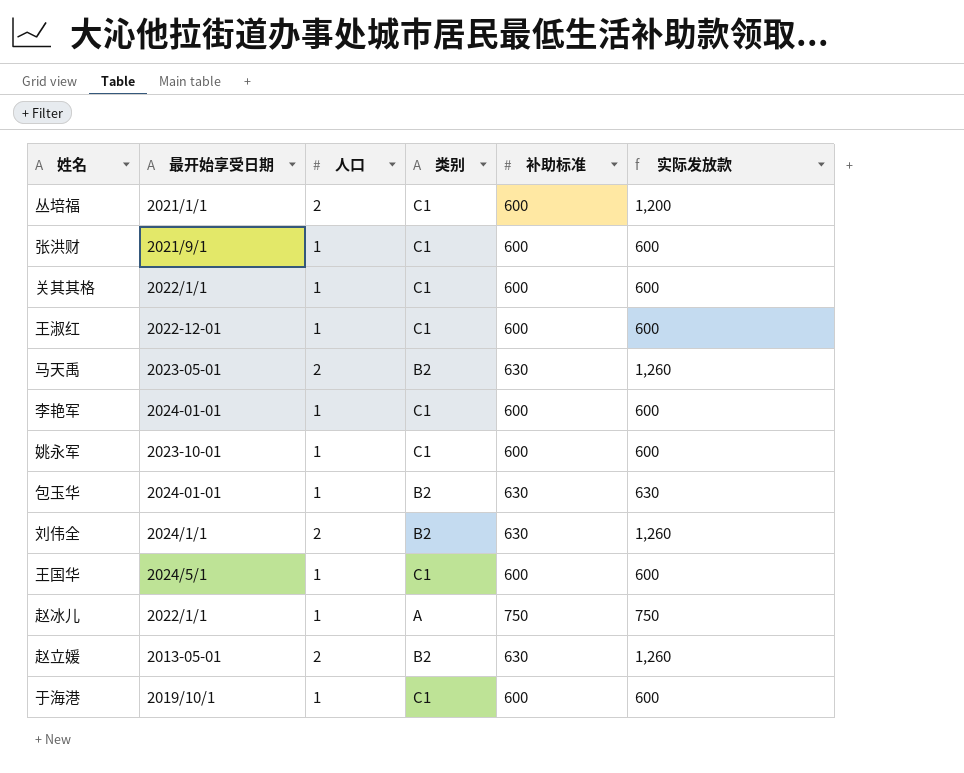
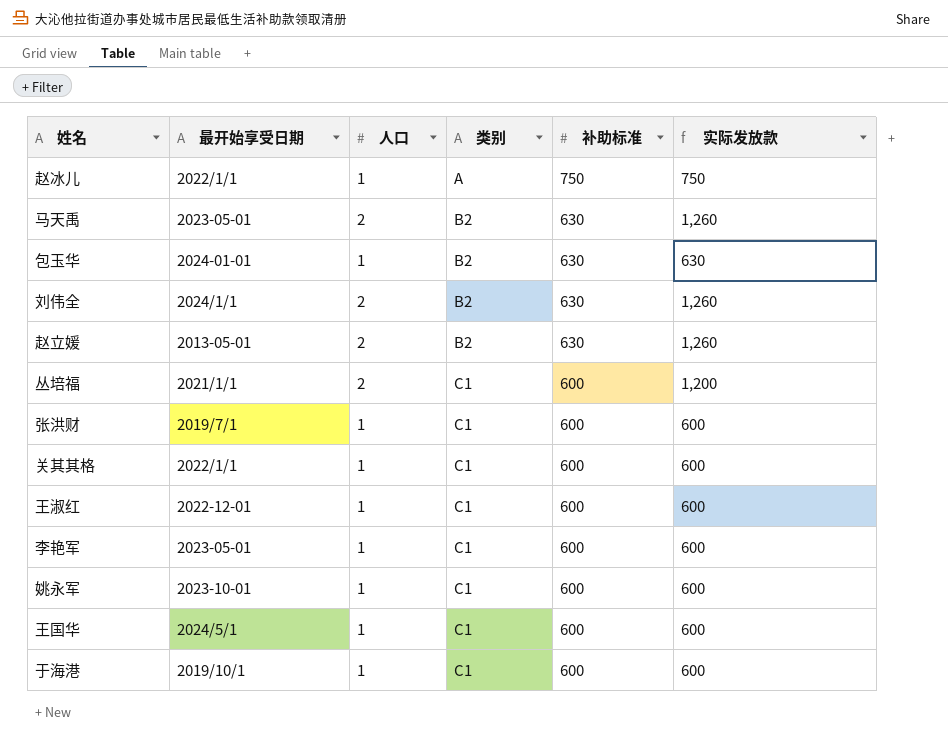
row order: none -> 类别 ascending
张洪财 | 最开始享受日期: 2021/9/1 -> 2019/7/1
李艳军 | 最开始享受日期: 2024-01-01 -> 2023-05-01

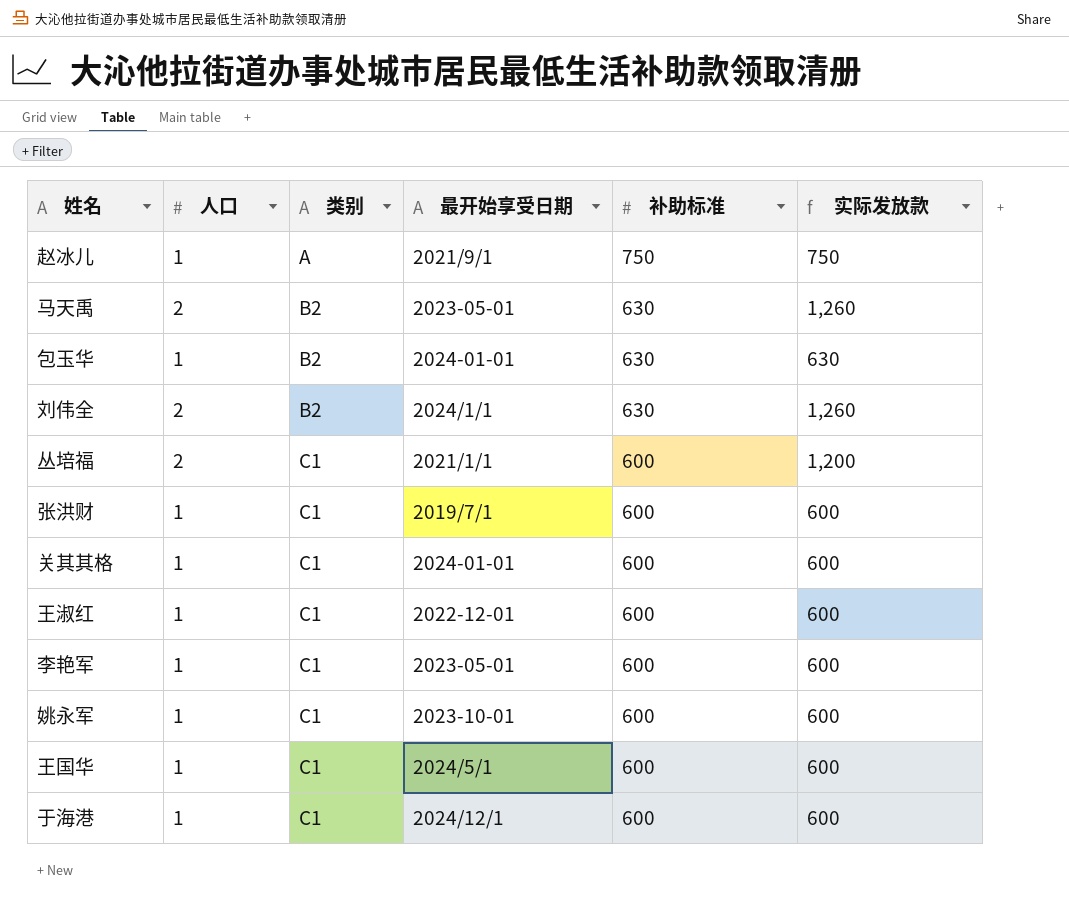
column 最开始享受日期 | position: 2 -> 4
row 赵立媛: 2013-05-01 | 2 | B2 | 630 | 1,260 -> none
赵冰儿 | 最开始享受日期: 2022/1/1 -> 2021/9/1
关其其格 | 最开始享受日期: 2022/1/1 -> 2024-01-01
于海港 | 最开始享受日期: 2019/10/1 -> 2024/12/1

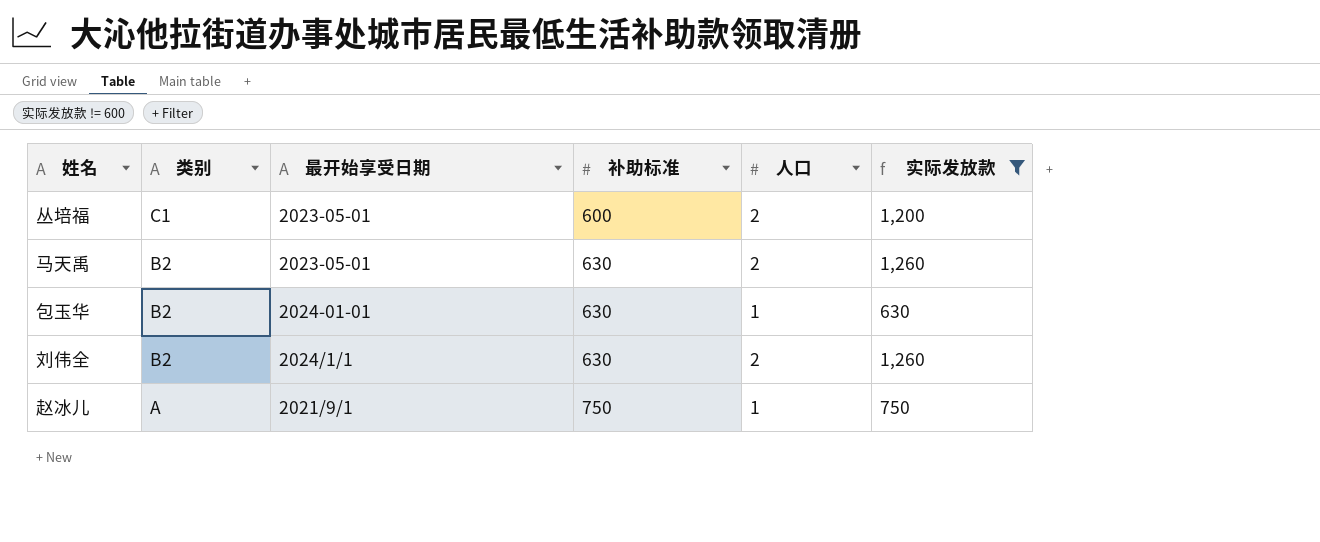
filter: none -> 实际发放款 != 600
row order: 类别 ascending -> 类别 descending
column 人口 | position: 2 -> 5
丛培福 | 最开始享受日期: 2021/1/1 -> 2023-05-01

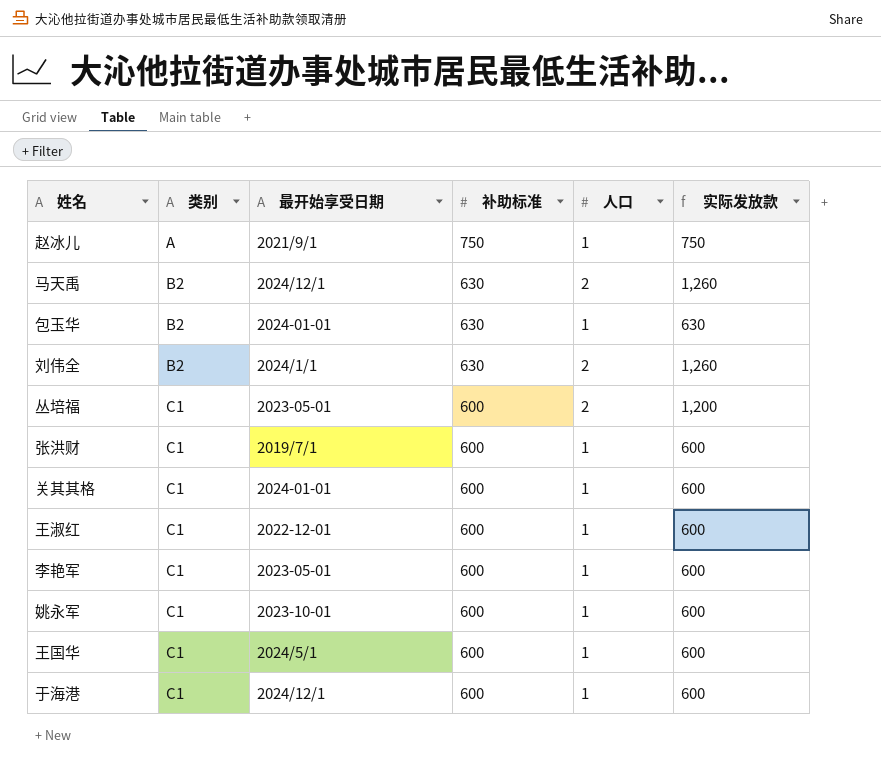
filter: 实际发放款 != 600 -> none
row order: 类别 descending -> 类别 ascending
马天禹 | 最开始享受日期: 2023-05-01 -> 2024/12/1

